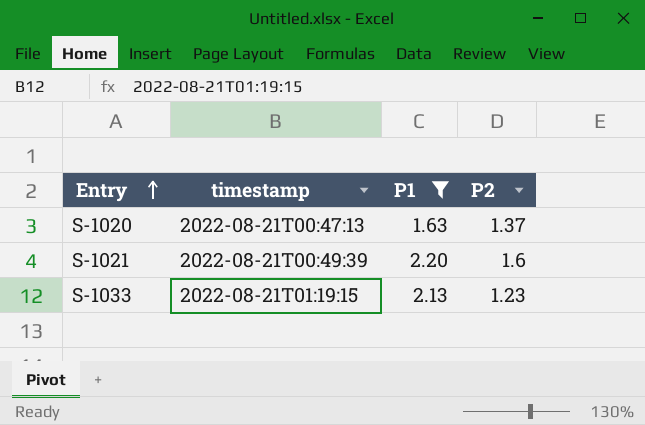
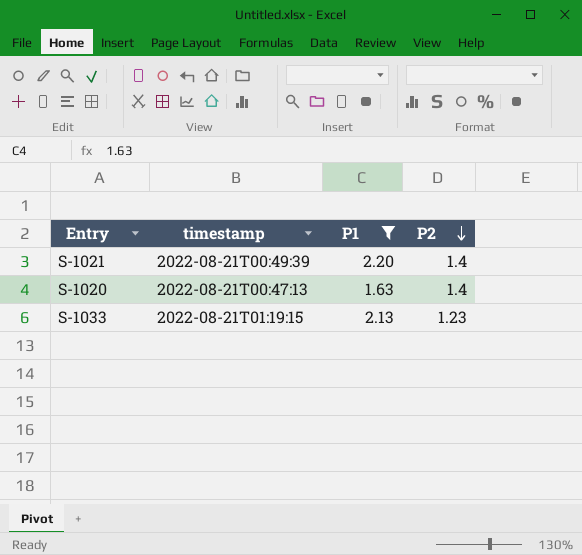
row order: Entry ascending -> P2 descending
S-1021 | P2: 1.6 -> 1.4
S-1020 | P2: 1.37 -> 1.4

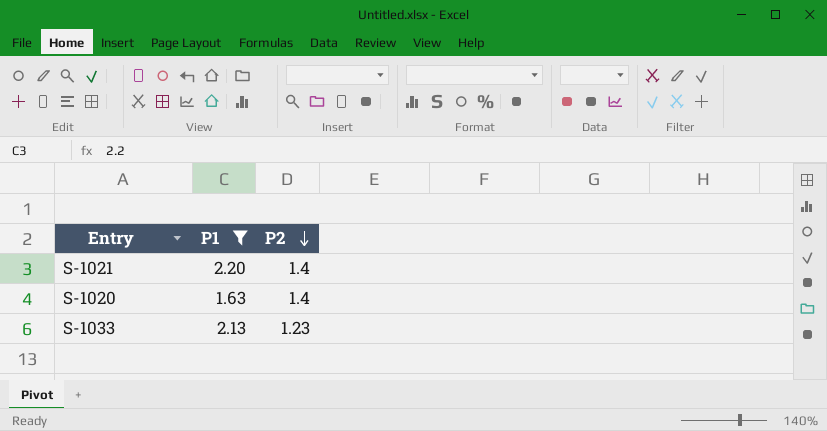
column timestamp | position: 2 -> none

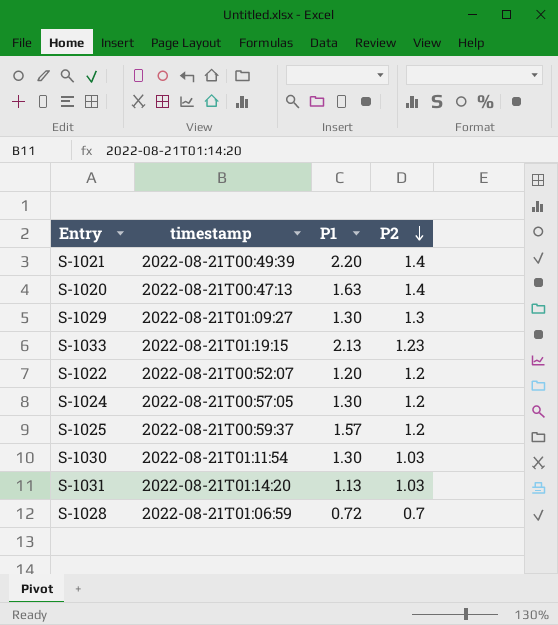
filter: P1 >= 1.63 -> none
column timestamp | position: none -> 2

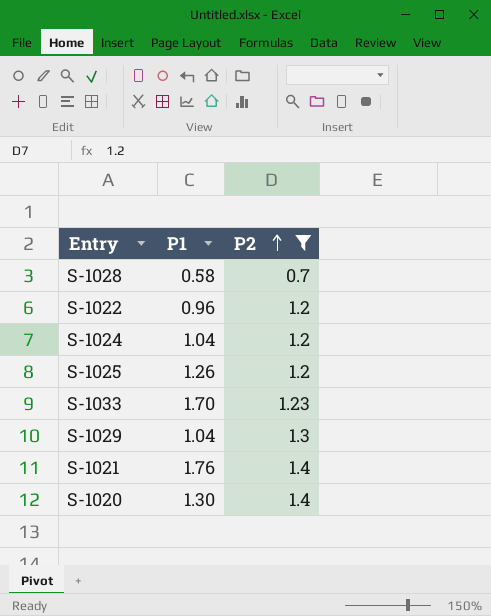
filter: none -> P2 != 1.03
row order: P2 descending -> P2 ascending
column timestamp | position: 2 -> none
S-1028 | P1: 0.72 -> 0.58
S-1022 | P1: 1.20 -> 0.96
S-1024 | P1: 1.30 -> 1.04
S-1025 | P1: 1.57 -> 1.26
S-1033 | P1: 2.13 -> 1.70
S-1029 | P1: 1.30 -> 1.04
S-1021 | P1: 2.20 -> 1.76
S-1020 | P1: 1.63 -> 1.30

